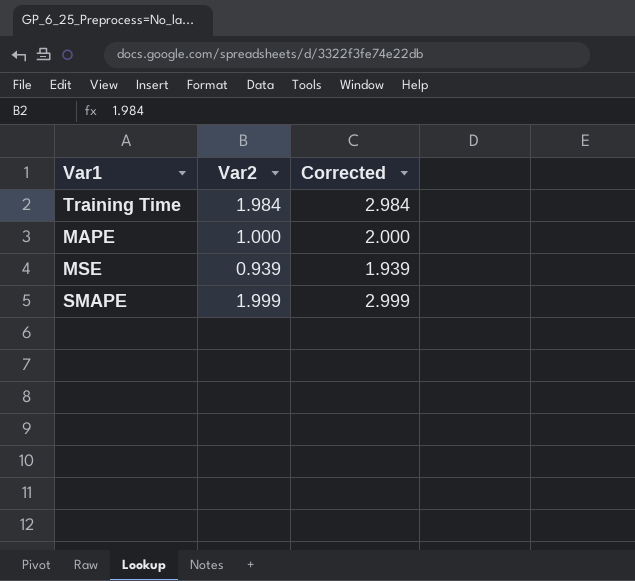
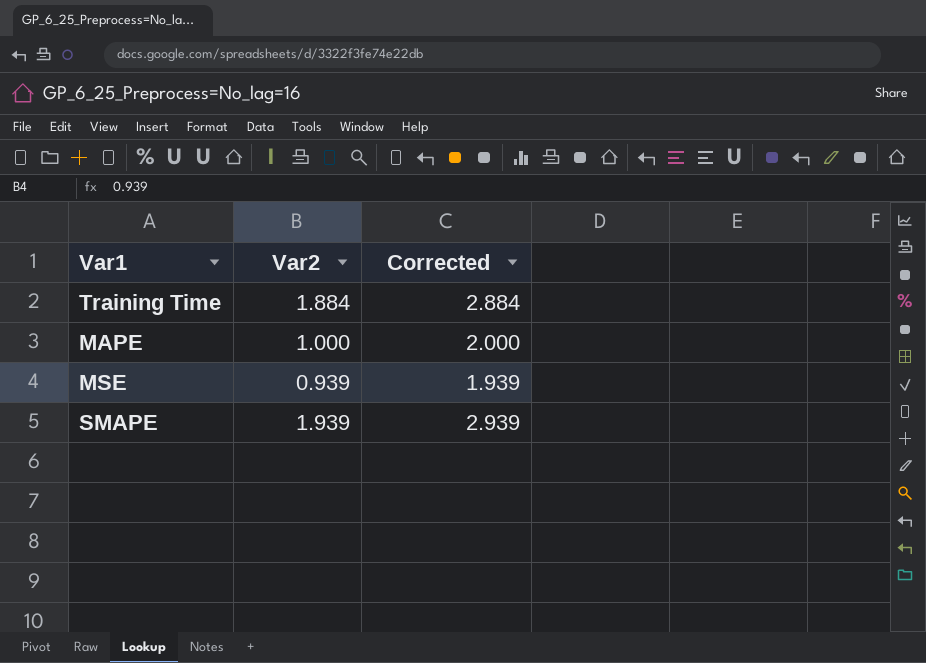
Training Time | Var2: 1.984 -> 1.884
Training Time | Corrected: 2.984 -> 2.884
SMAPE | Var2: 1.999 -> 1.939
SMAPE | Corrected: 2.999 -> 2.939

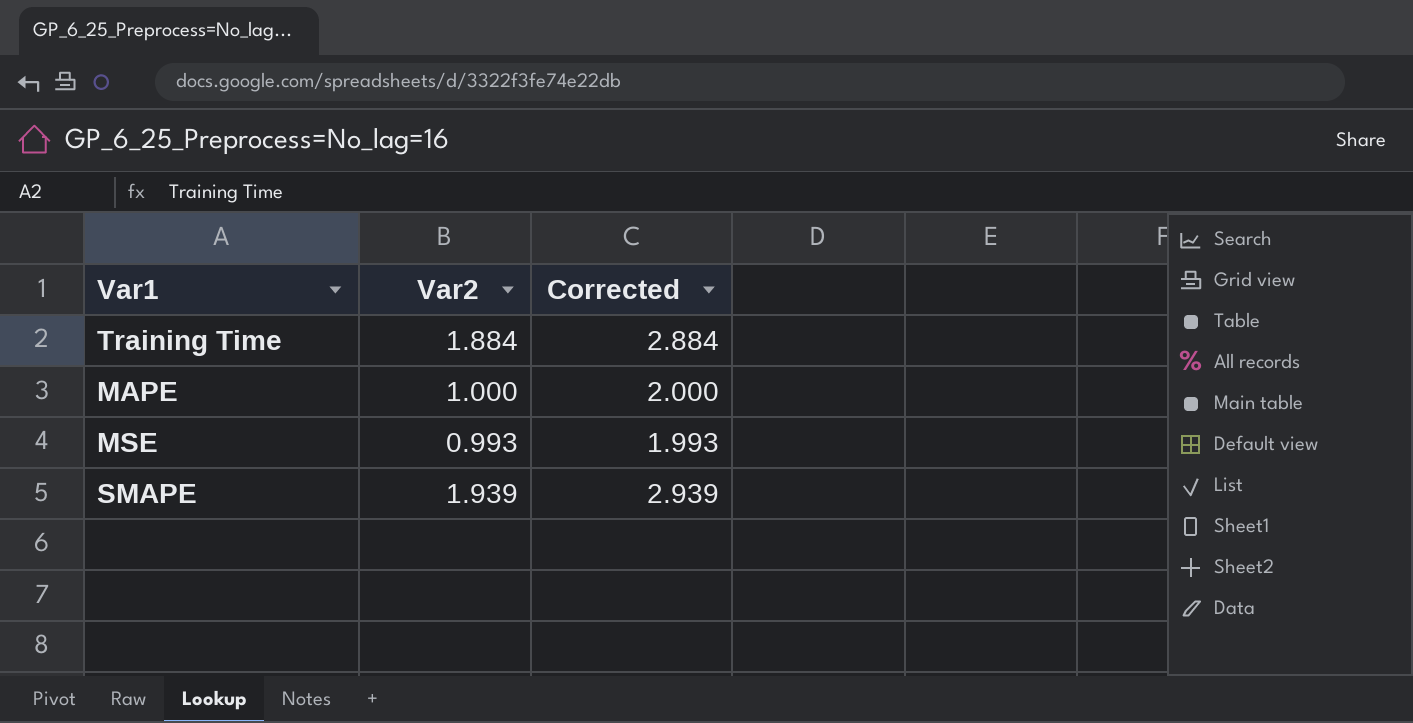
MSE | Var2: 0.939 -> 0.993
MSE | Corrected: 1.939 -> 1.993

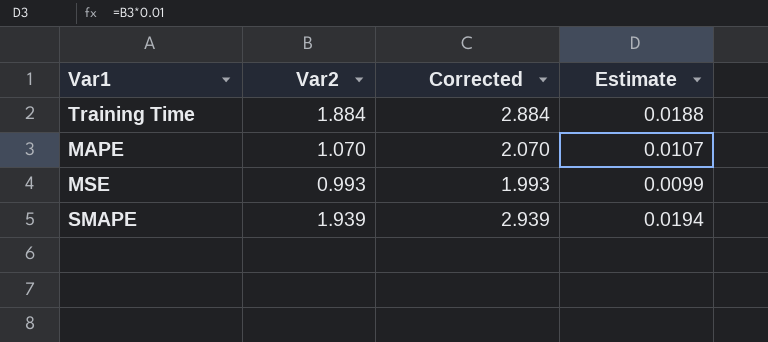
column Estimate | formula: none -> [Var2] * 0.01
MAPE | Var2: 1.000 -> 1.070
MAPE | Corrected: 2.000 -> 2.070

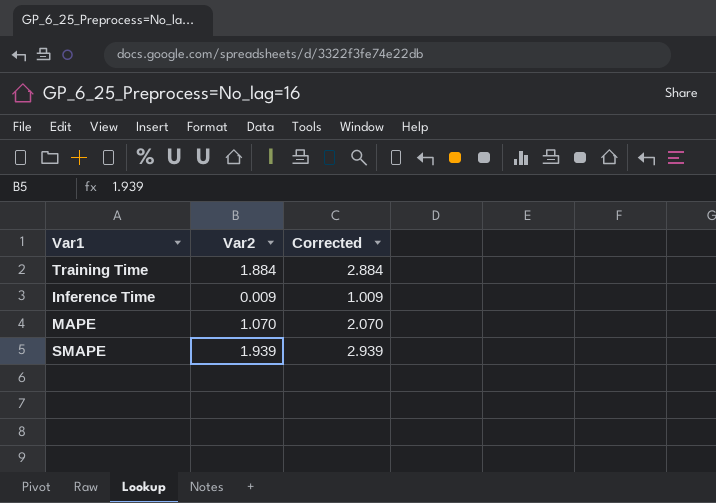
column Estimate | formula: [Var2] * 0.01 -> none
row MSE: 0.993 | 1.993 | 0.0099 -> none
row Inference Time: none -> 0.009 | 1.009

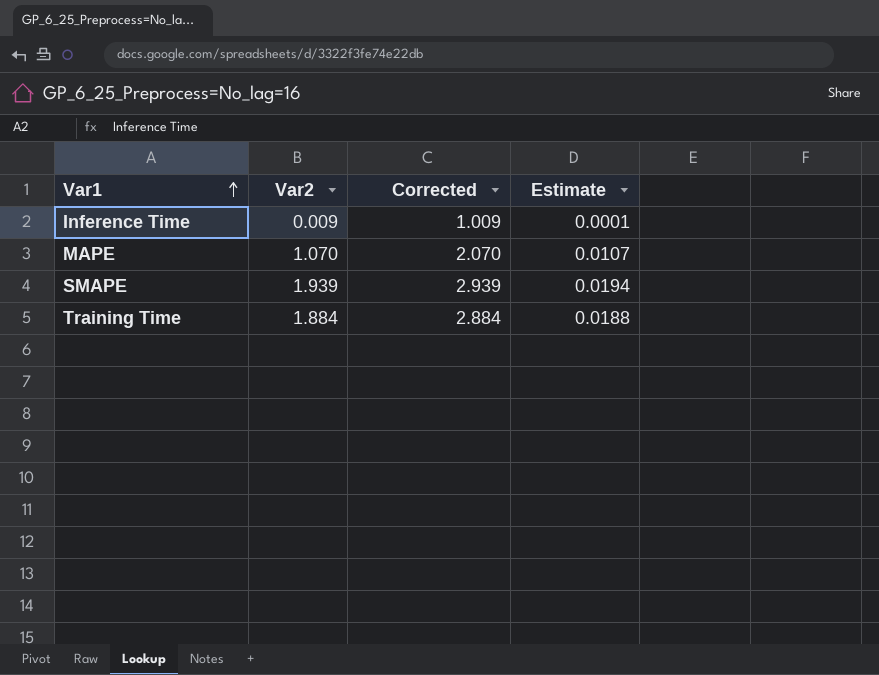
row order: none -> Var1 ascending
column Estimate | formula: none -> [Var2] * 0.01

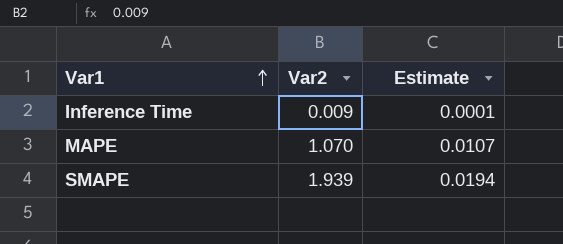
column Corrected | formula: [Var2] + 1 -> none
row Training Time: 1.884 | 2.884 | 0.0188 -> none

